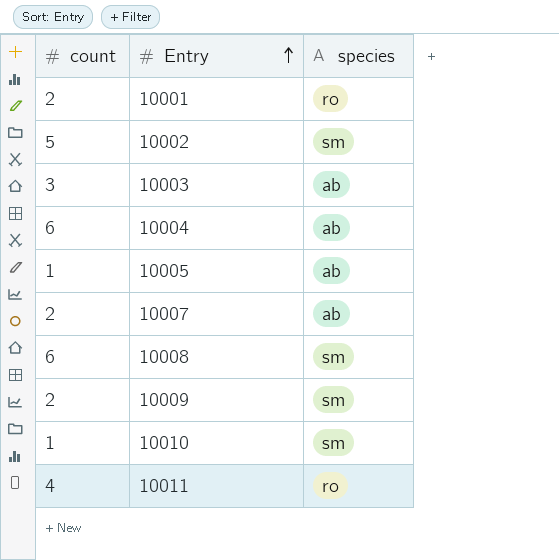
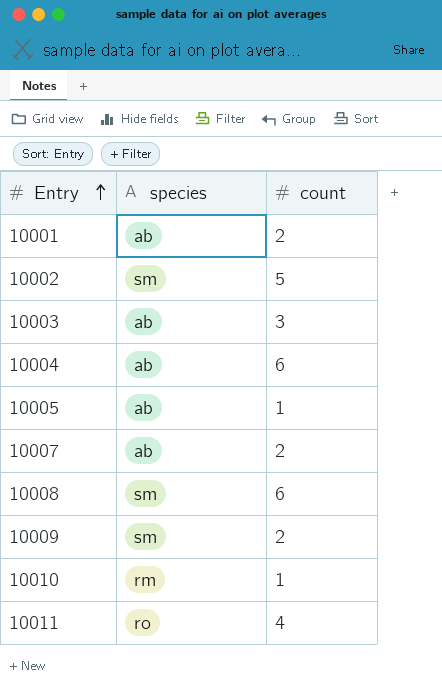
column count | position: 1 -> 3
10001 | species: ro -> ab
10010 | species: sm -> rm

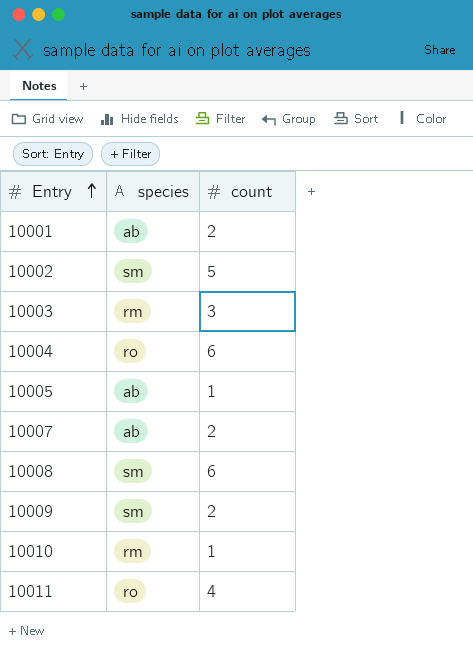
10003 | species: ab -> rm
10004 | species: ab -> ro

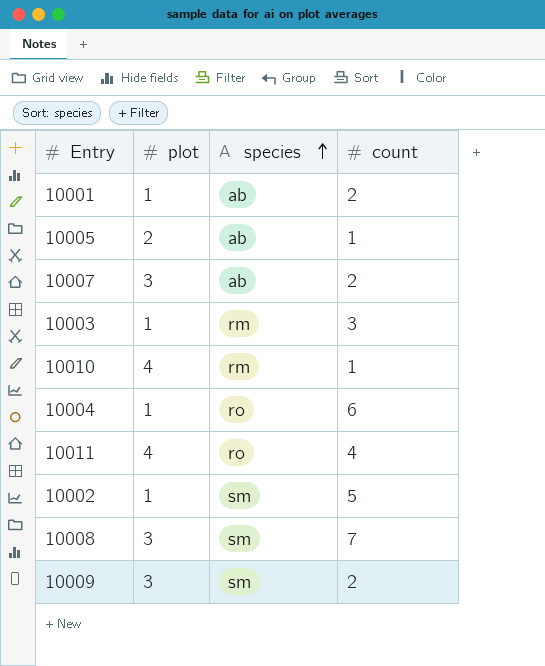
row order: Entry ascending -> species ascending
column plot | position: none -> 2
10008 | count: 6 -> 7

